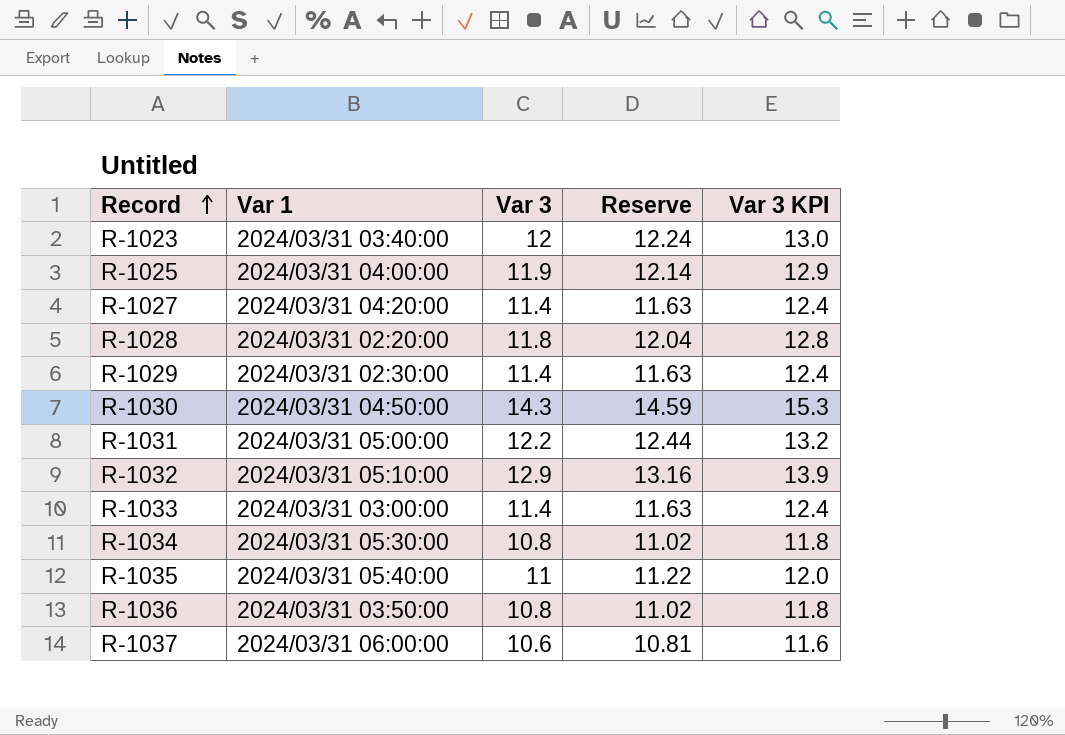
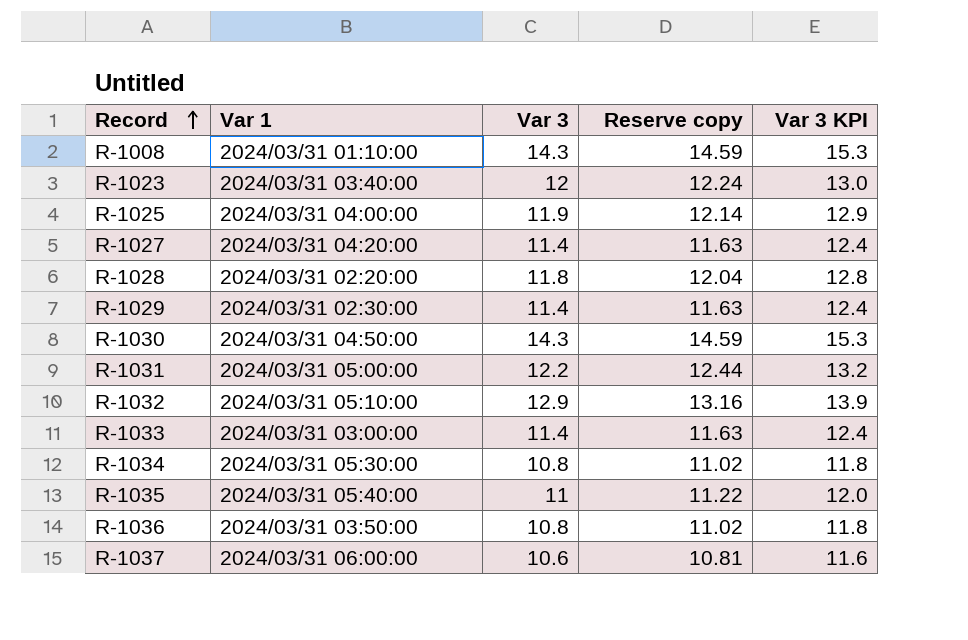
column name: Reserve -> Reserve copy
row R-1008: none -> 2024/03/31 01:10:00 | 14.3 | 14.59 | 15.3

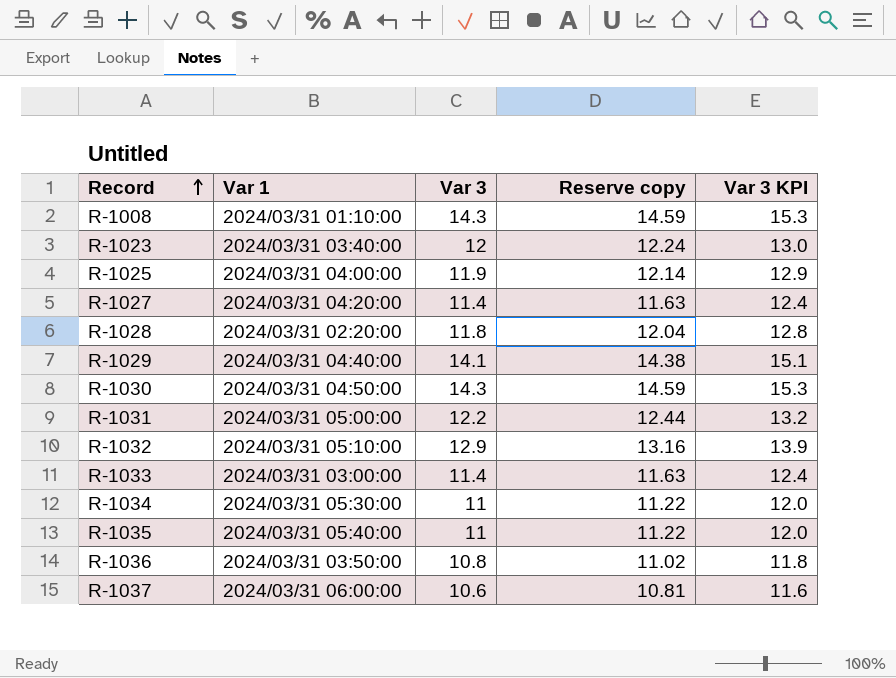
R-1029 | Var 1: 2024/03/31 02:30:00 -> 2024/03/31 04:40:00
R-1029 | Var 3: 11.4 -> 14.1
R-1029 | Reserve copy: 11.63 -> 14.38
R-1029 | Var 3 KPI: 12.4 -> 15.1
R-1034 | Var 3: 10.8 -> 11
R-1034 | Reserve copy: 11.02 -> 11.22
R-1034 | Var 3 KPI: 11.8 -> 12.0

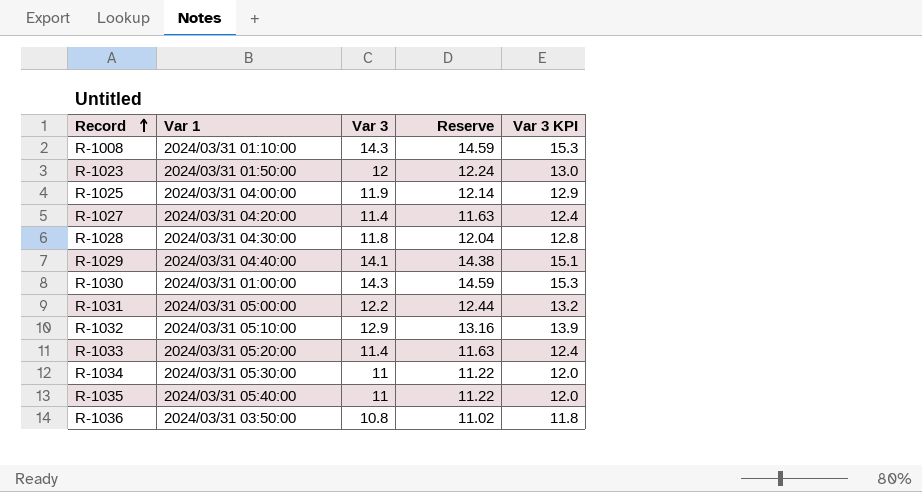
column name: Reserve copy -> Reserve
row R-1037: 2024/03/31 06:00:00 | 10.6 | 10.81 | 11.6 -> none
R-1023 | Var 1: 2024/03/31 03:40:00 -> 2024/03/31 01:50:00
R-1028 | Var 1: 2024/03/31 02:20:00 -> 2024/03/31 04:30:00
R-1030 | Var 1: 2024/03/31 04:50:00 -> 2024/03/31 01:00:00
R-1033 | Var 1: 2024/03/31 03:00:00 -> 2024/03/31 05:20:00

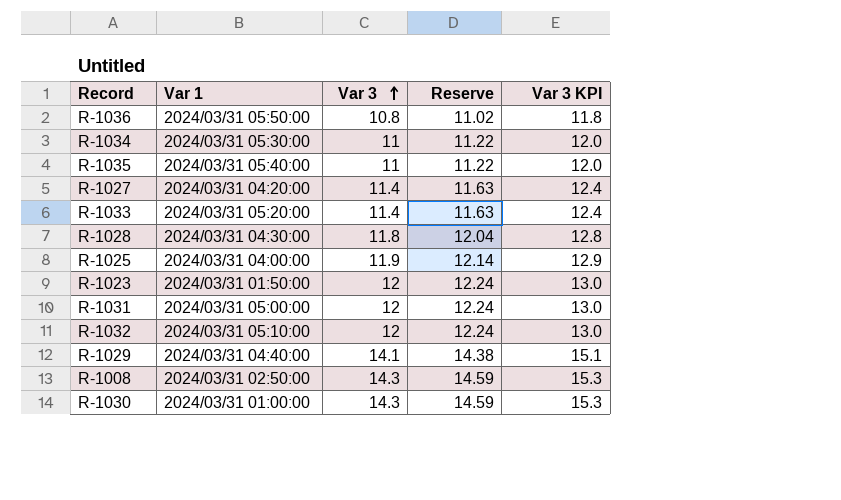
row order: Record ascending -> Var 3 ascending
R-1036 | Var 1: 2024/03/31 03:50:00 -> 2024/03/31 05:50:00
R-1031 | Var 3: 12.2 -> 12
R-1031 | Reserve: 12.44 -> 12.24
R-1031 | Var 3 KPI: 13.2 -> 13.0
R-1032 | Var 3: 12.9 -> 12
R-1032 | Reserve: 13.16 -> 12.24
R-1032 | Var 3 KPI: 13.9 -> 13.0
R-1008 | Var 1: 2024/03/31 01:10:00 -> 2024/03/31 02:50:00

